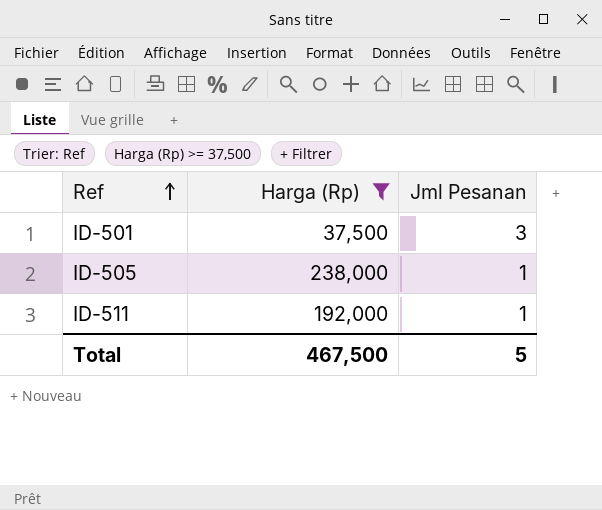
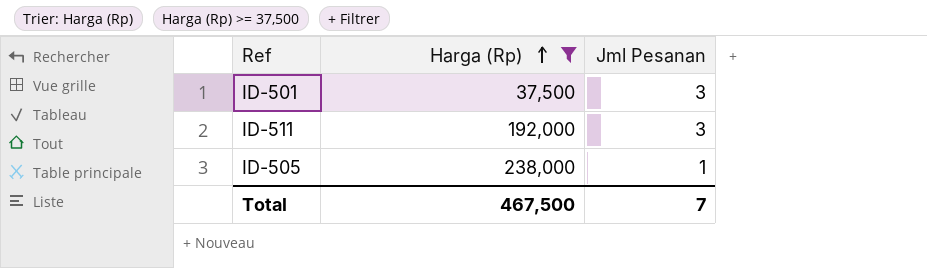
row order: Ref ascending -> Harga (Rp) ascending
ID-511 | Jml Pesanan: 1 -> 3
Total | Jml Pesanan: 5 -> 7

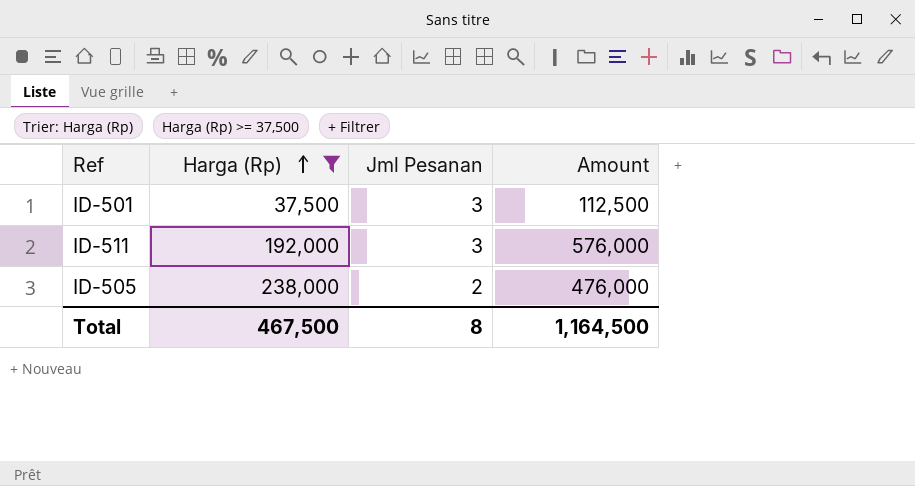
column Amount | formula: none -> [Harga (Rp)] * [Jml Pesanan]
ID-505 | Jml Pesanan: 1 -> 2
Total | Jml Pesanan: 7 -> 8

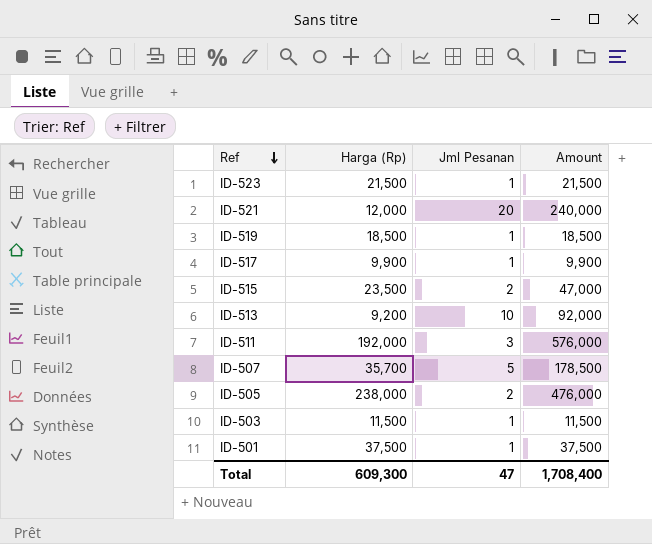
filter: Harga (Rp) >= 37,500 -> none
row order: Harga (Rp) ascending -> Ref descending
ID-501 | Jml Pesanan: 3 -> 1
ID-501 | Amount: 112,500 -> 37,500
Total | Harga (Rp): 467,500 -> 609,300
Total | Jml Pesanan: 8 -> 47
Total | Amount: 1,164,500 -> 1,708,400

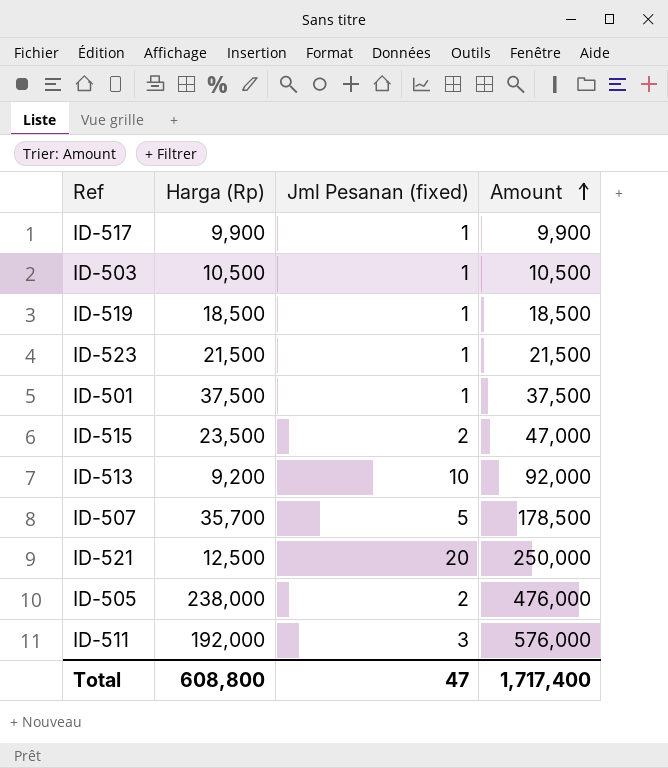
row order: Ref descending -> Amount ascending
column name: Jml Pesanan -> Jml Pesanan (fixed)
ID-503 | Harga (Rp): 11,500 -> 10,500
ID-503 | Amount: 11,500 -> 10,500
ID-521 | Harga (Rp): 12,000 -> 12,500
ID-521 | Amount: 240,000 -> 250,000
Total | Harga (Rp): 609,300 -> 608,800
Total | Amount: 1,708,400 -> 1,717,400

